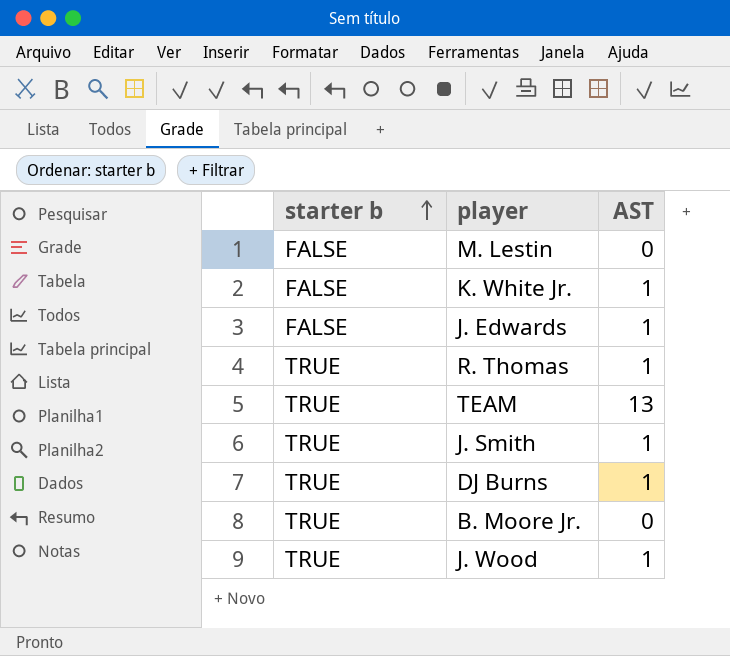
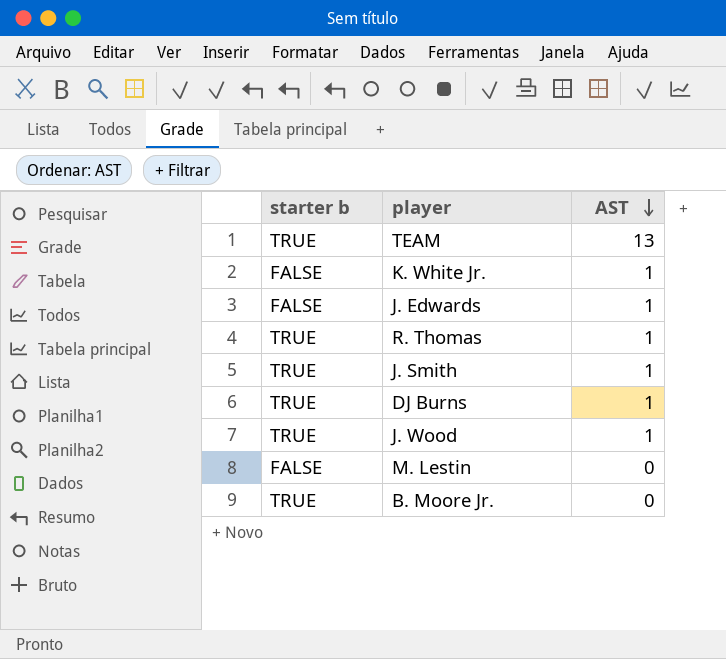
row order: starter b ascending -> AST descending

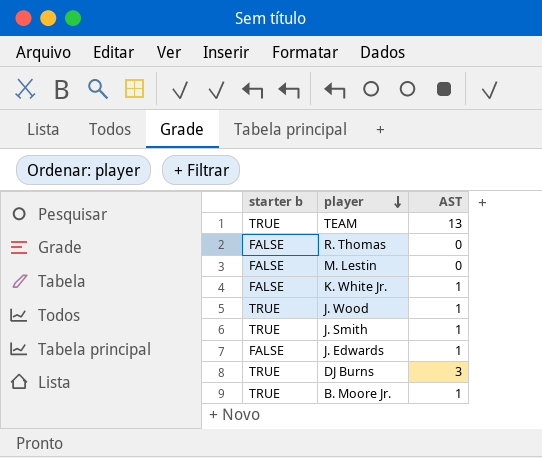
row order: AST descending -> player descending
R. Thomas | starter b: TRUE -> FALSE
R. Thomas | AST: 1 -> 0
DJ Burns | AST: 1 -> 3
B. Moore Jr. | AST: 0 -> 1

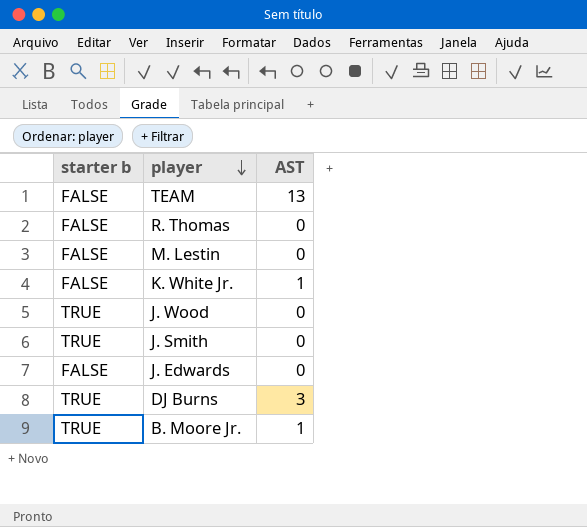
TEAM | starter b: TRUE -> FALSE
J. Wood | AST: 1 -> 0
J. Smith | AST: 1 -> 0
J. Edwards | AST: 1 -> 0

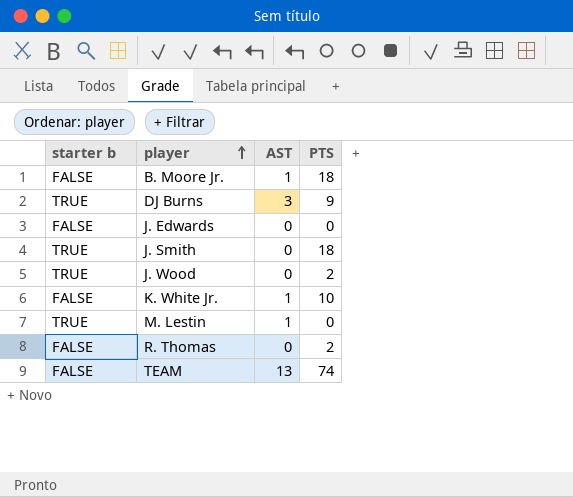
row order: player descending -> player ascending
column PTS | position: none -> 4
B. Moore Jr. | starter b: TRUE -> FALSE
M. Lestin | starter b: FALSE -> TRUE
M. Lestin | AST: 0 -> 1

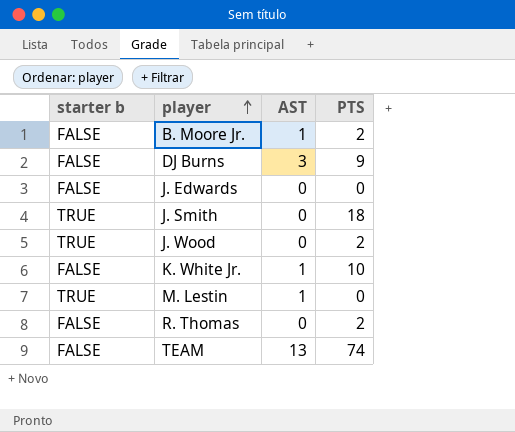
B. Moore Jr. | PTS: 18 -> 2
DJ Burns | starter b: TRUE -> FALSE

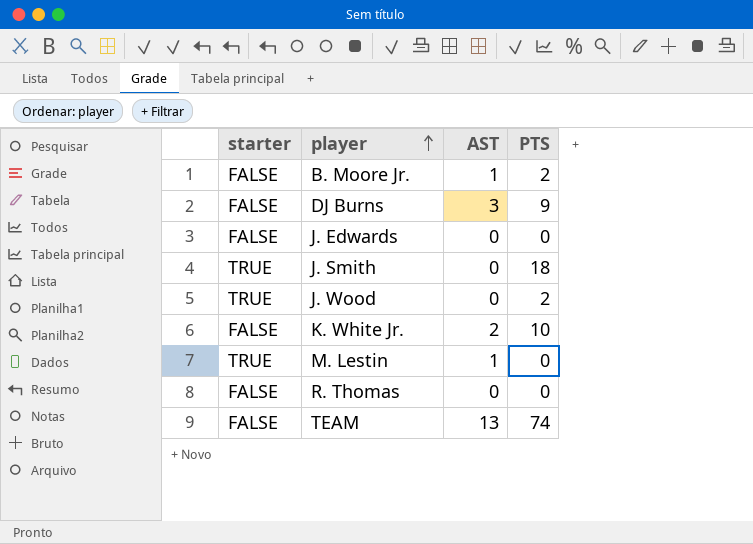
column name: starter b -> starter
K. White Jr. | AST: 1 -> 2
R. Thomas | PTS: 2 -> 0

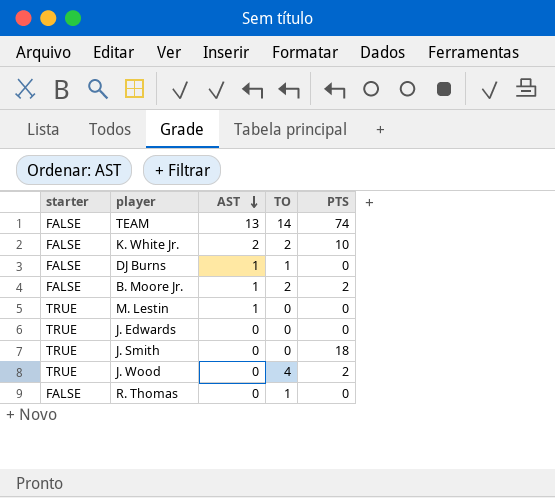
row order: player ascending -> AST descending
column TO | position: none -> 4
DJ Burns | AST: 3 -> 1
DJ Burns | PTS: 9 -> 0
J. Edwards | starter: FALSE -> TRUE

